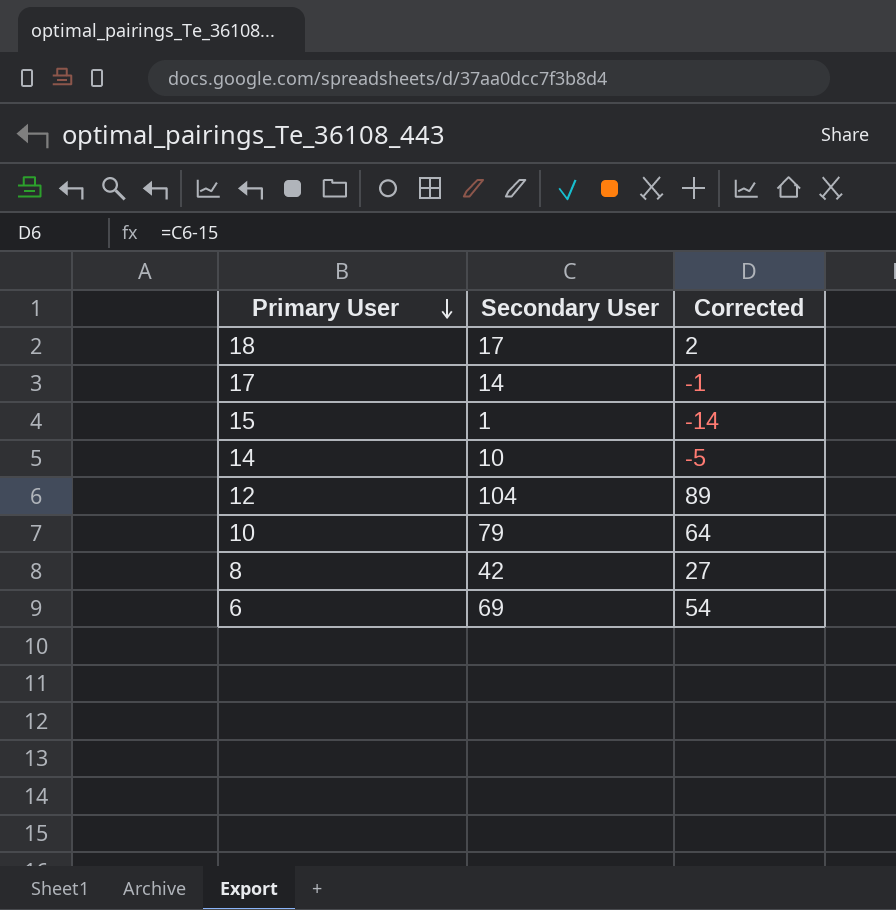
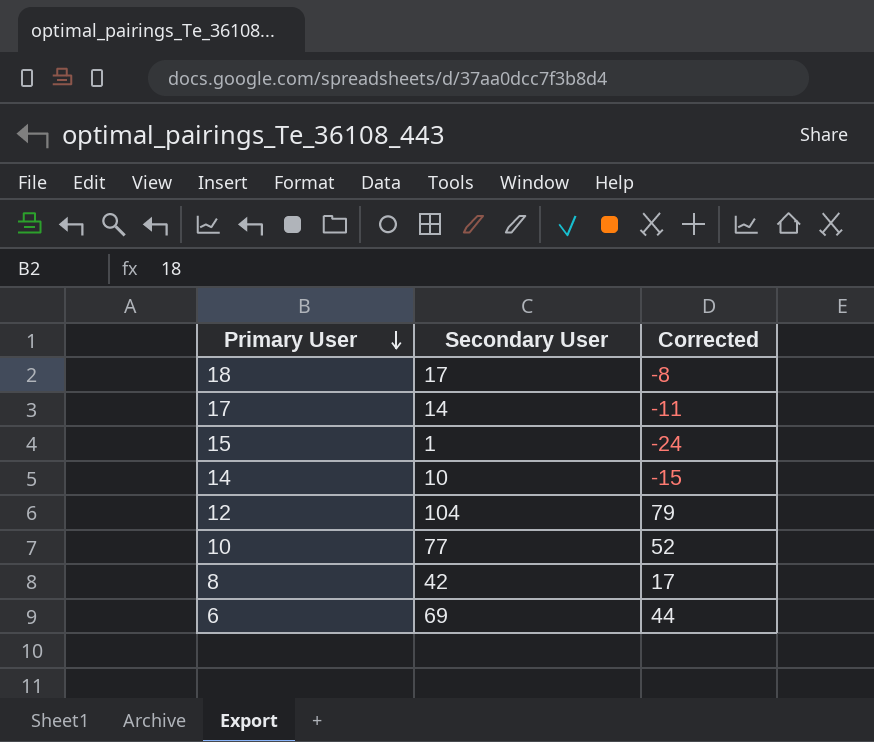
column Corrected | formula: [Secondary User] - 15 -> [Secondary User] - 25
10 | Secondary User: 79 -> 77

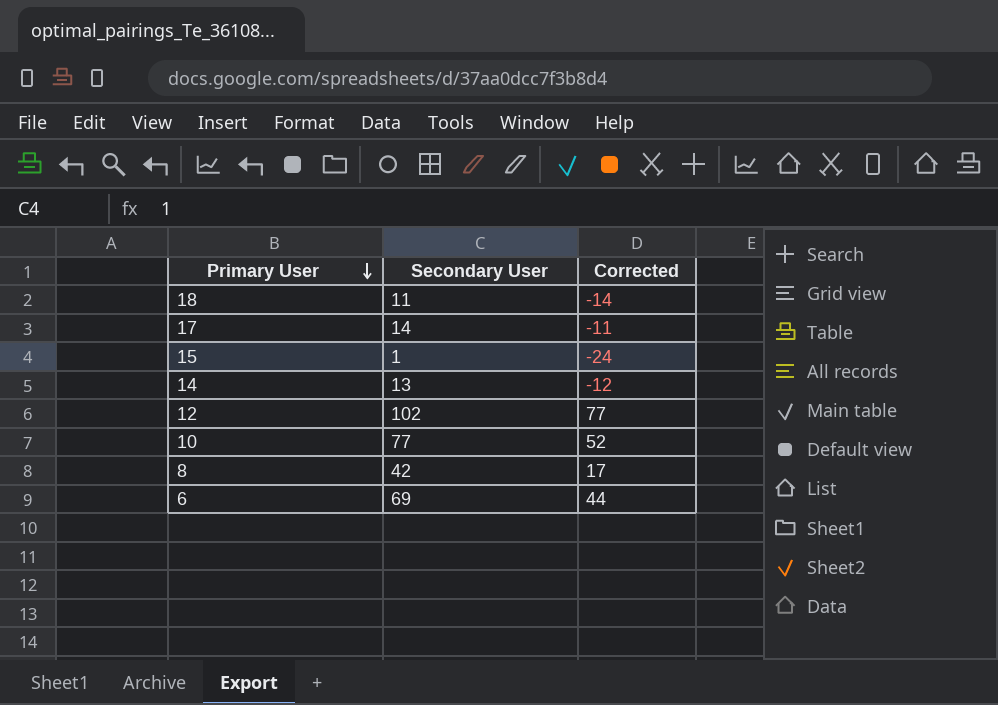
18 | Secondary User: 17 -> 11
18 | Corrected: -8 -> -14
14 | Secondary User: 10 -> 13
14 | Corrected: -15 -> -12
12 | Secondary User: 104 -> 102
12 | Corrected: 79 -> 77

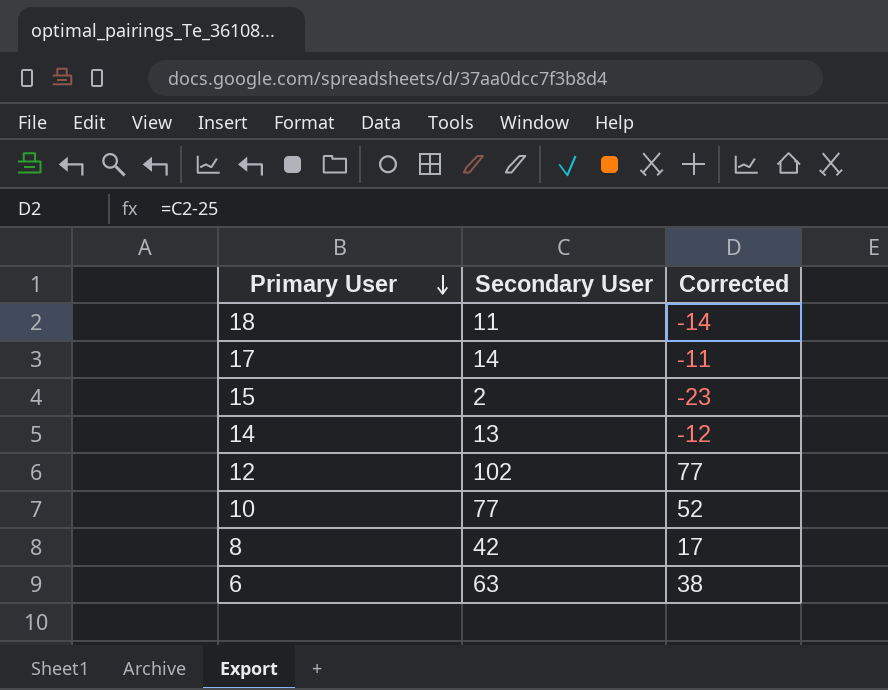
15 | Secondary User: 1 -> 2
15 | Corrected: -24 -> -23
6 | Secondary User: 69 -> 63
6 | Corrected: 44 -> 38

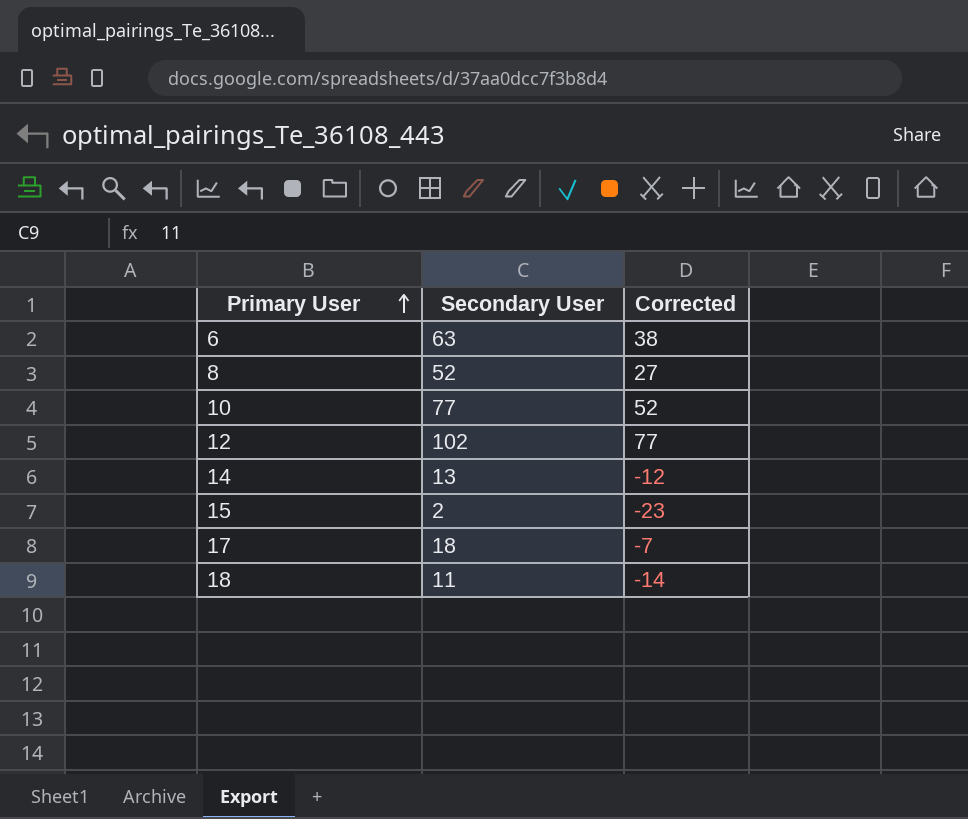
row order: Primary User descending -> Primary User ascending
8 | Secondary User: 42 -> 52
8 | Corrected: 17 -> 27
17 | Secondary User: 14 -> 18
17 | Corrected: -11 -> -7

